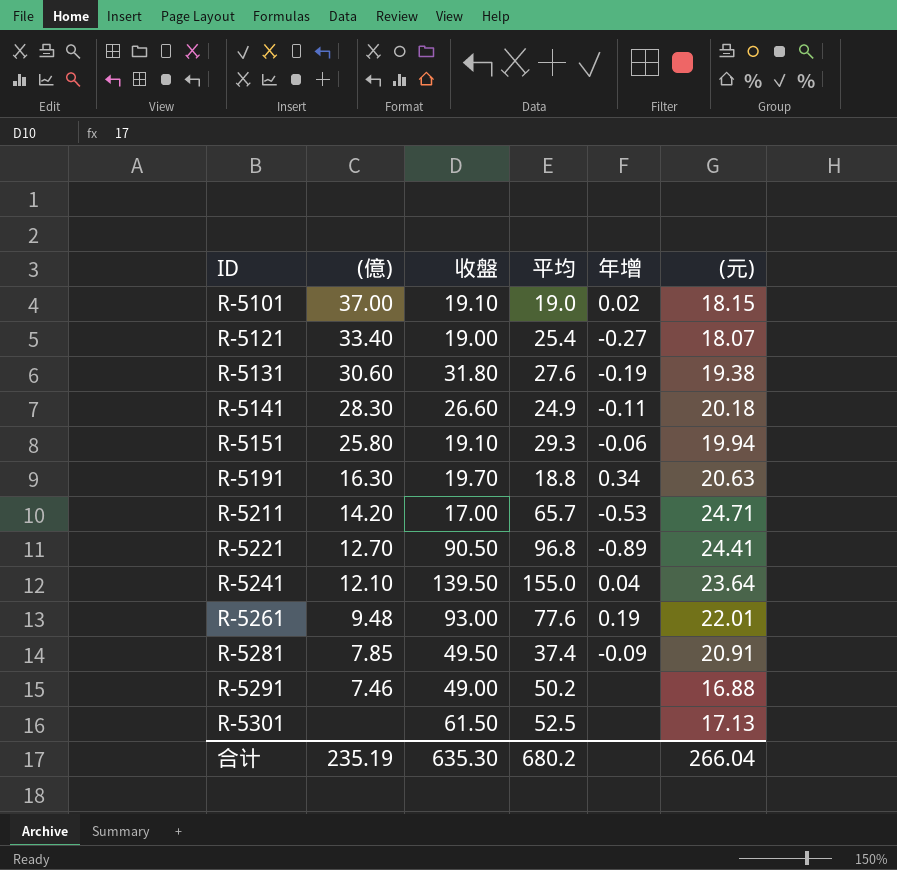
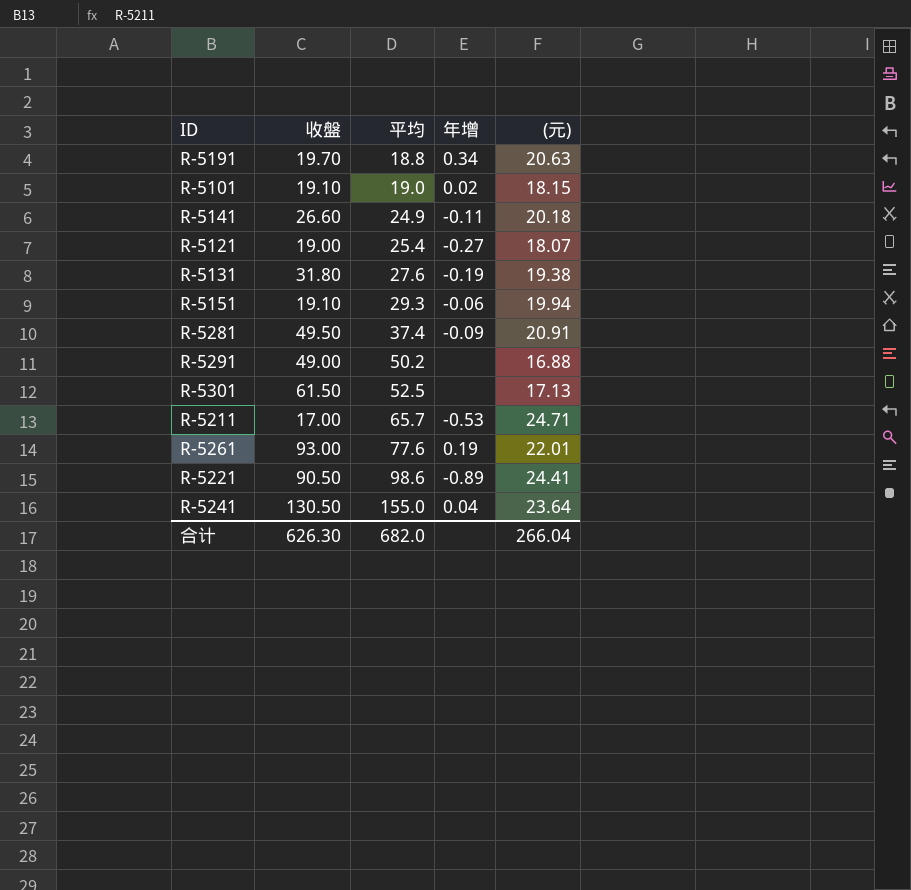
row order: ID ascending -> 平均 ascending
column (億) | position: 2 -> none
R-5221 | 平均: 96.8 -> 98.6
R-5241 | 收盤: 139.50 -> 130.50
合计 | 收盤: 635.30 -> 626.30
合计 | 平均: 680.2 -> 682.0

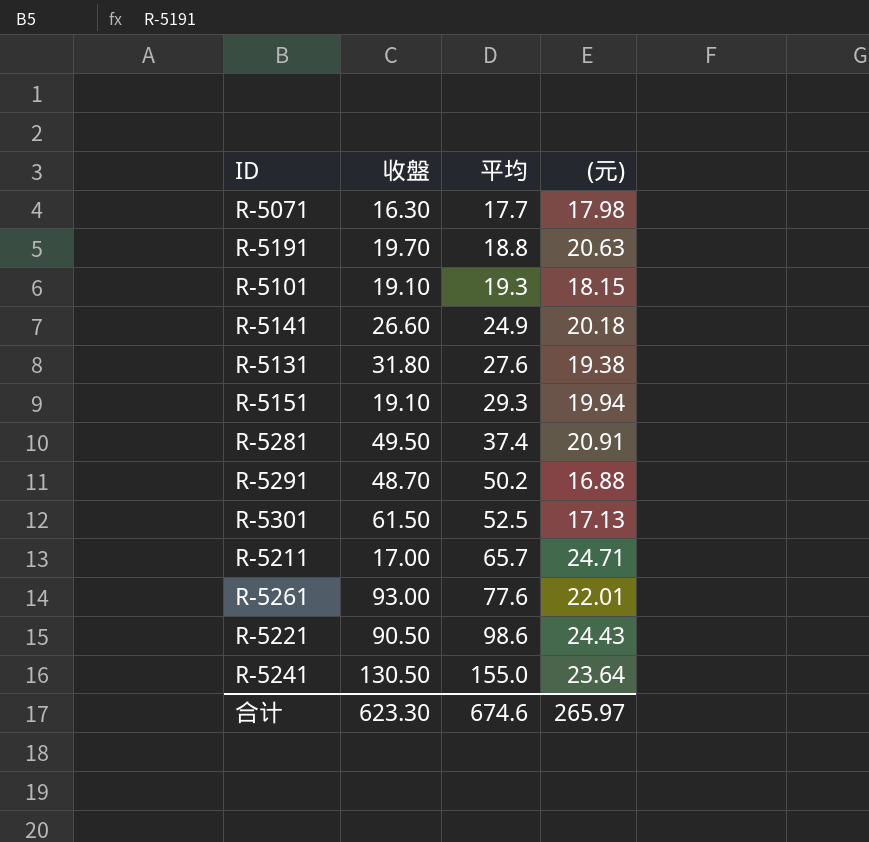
column 年增 | position: 4 -> none
row R-5121: 19.00 | 25.4 | -0.27 | 18.07 -> none
row R-5071: none -> 16.30 | 17.7 | 17.98
R-5101 | 平均: 19.0 -> 19.3
R-5291 | 收盤: 49.00 -> 48.70
R-5221 | (元): 24.41 -> 24.43
合计 | 收盤: 626.30 -> 623.30
合计 | 平均: 682.0 -> 674.6
合计 | (元): 266.04 -> 265.97

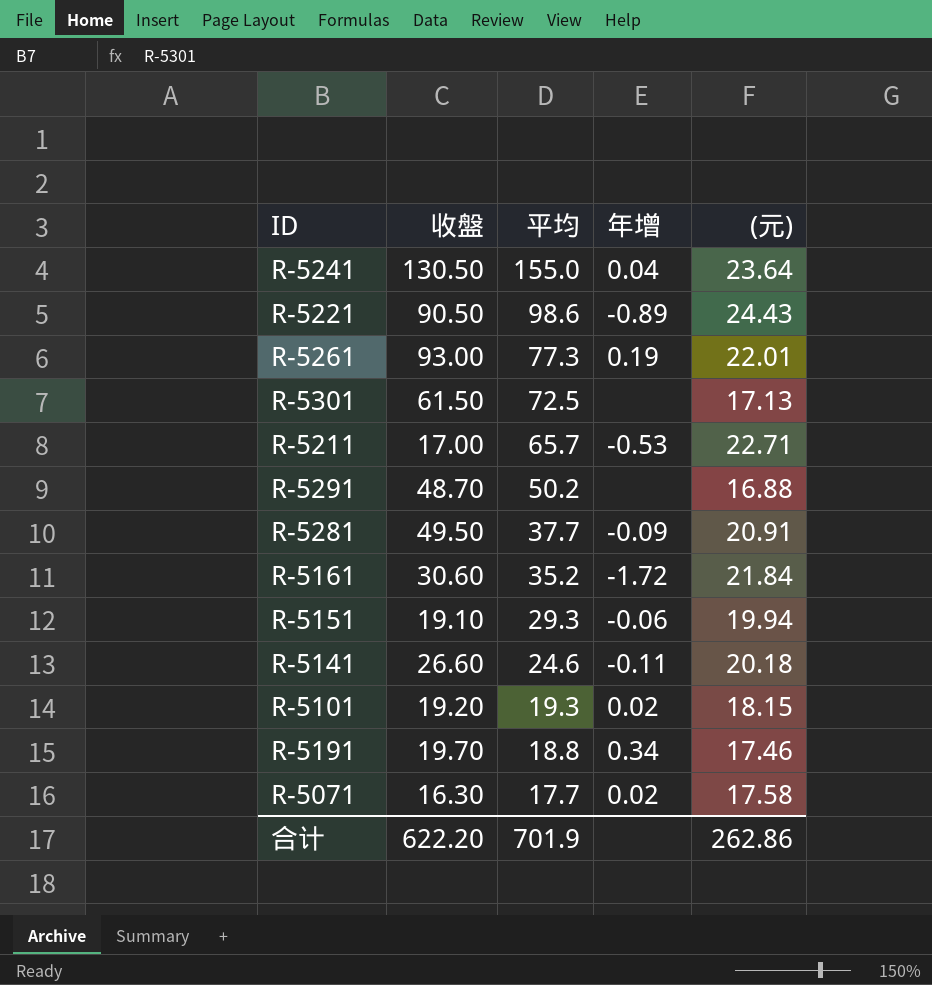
row order: 平均 ascending -> 平均 descending
column 年增 | position: none -> 4
row R-5131: 31.80 | 27.6 | 19.38 -> none
R-5261 | 平均: 77.6 -> 77.3
R-5301 | 平均: 52.5 -> 72.5
R-5211 | (元): 24.71 -> 22.71
R-5281 | 平均: 37.4 -> 37.7
row R-5161: none -> 30.60 | 35.2 | -1.72 | 21.84
R-5141 | 平均: 24.9 -> 24.6
R-5101 | 收盤: 19.10 -> 19.20
R-5191 | (元): 20.63 -> 17.46
R-5071 | (元): 17.98 -> 17.58
合计 | 收盤: 623.30 -> 622.20
合计 | 平均: 674.6 -> 701.9
合计 | (元): 265.97 -> 262.86

